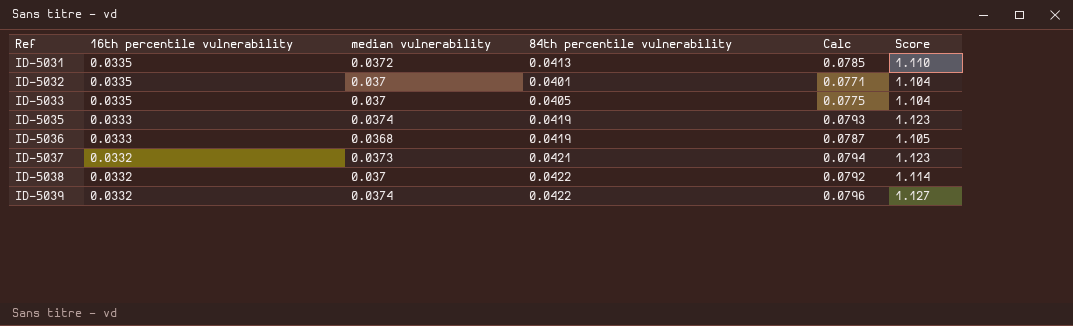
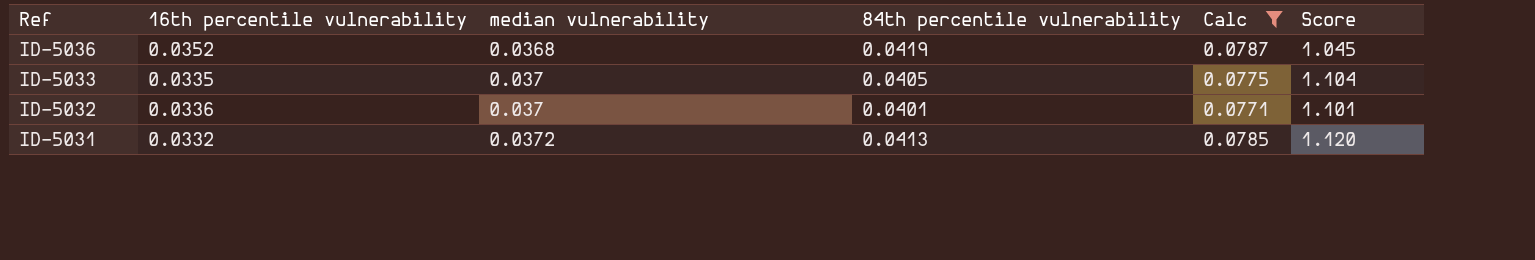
filter: none -> Calc <= 0.0787
row order: Ref ascending -> Ref descending
ID-5036 | 16th percentile vulnerability: 0.0333 -> 0.0352
ID-5036 | Score: 1.105 -> 1.045
ID-5032 | 16th percentile vulnerability: 0.0335 -> 0.0336
ID-5032 | Score: 1.104 -> 1.101
ID-5031 | 16th percentile vulnerability: 0.0335 -> 0.0332
ID-5031 | Score: 1.110 -> 1.120

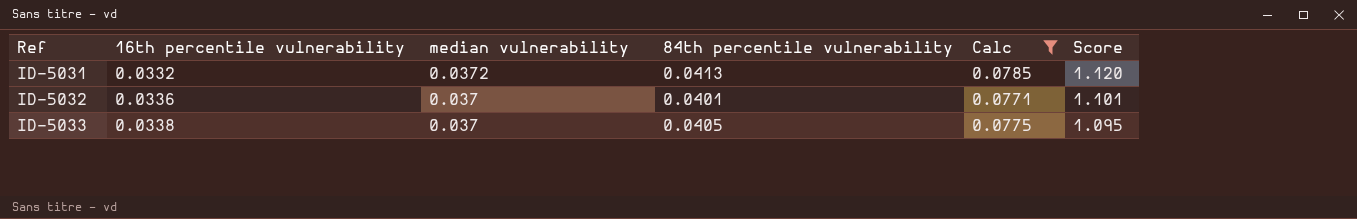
row order: Ref descending -> Ref ascending
row ID-5036: 0.0352 | 0.0368 | 0.0419 | 0.0787 | 1.045 -> none
ID-5033 | 16th percentile vulnerability: 0.0335 -> 0.0338
ID-5033 | Score: 1.104 -> 1.095

